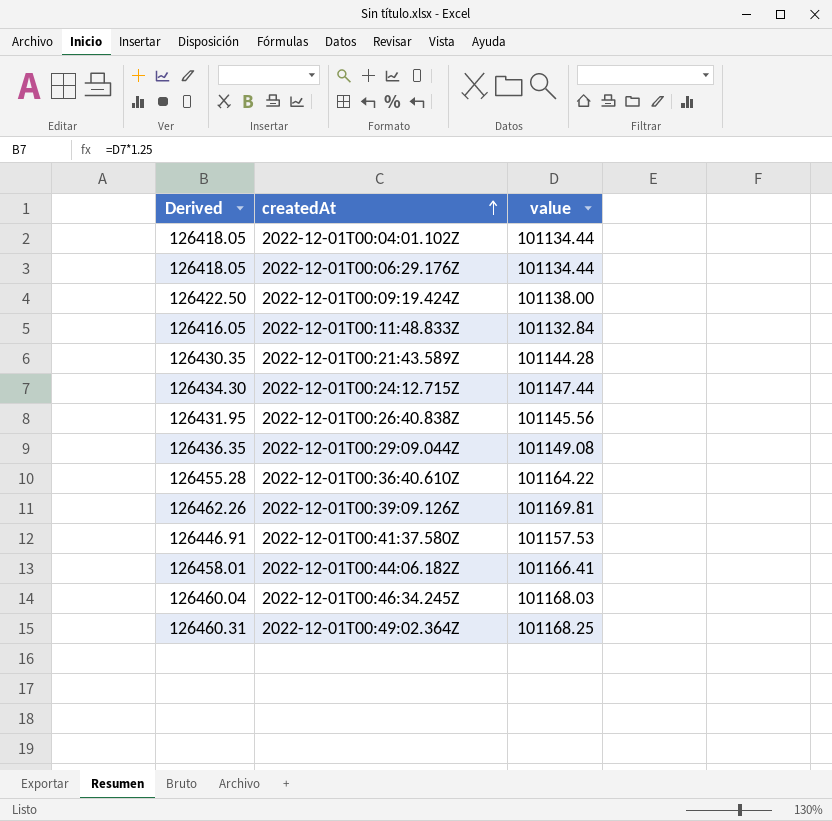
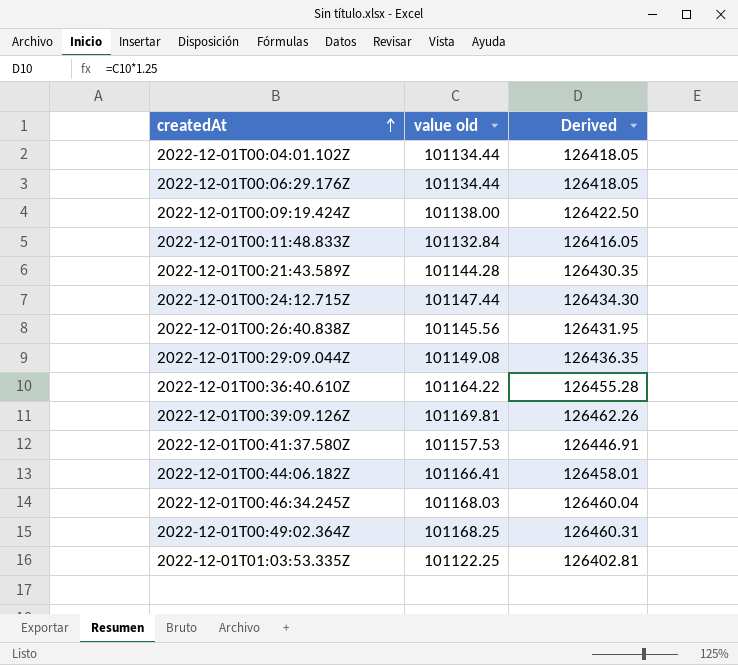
column name: value -> value old
column Derived | position: 1 -> 3
row 2022-12-01T01:03:53.335Z: none -> 101122.25 | 126402.81

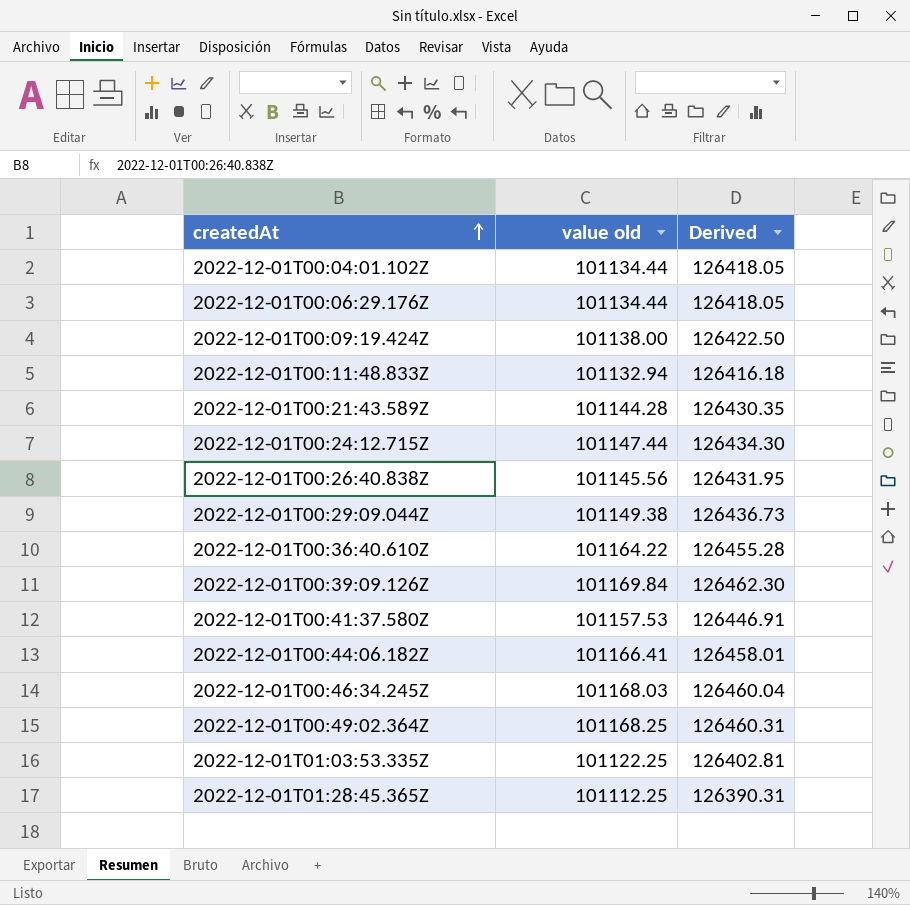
2022-12-01T00:11:48.833Z | value old: 101132.84 -> 101132.94
2022-12-01T00:11:48.833Z | Derived: 126416.05 -> 126416.18
2022-12-01T00:29:09.044Z | value old: 101149.08 -> 101149.38
2022-12-01T00:29:09.044Z | Derived: 126436.35 -> 126436.73
2022-12-01T00:39:09.126Z | value old: 101169.81 -> 101169.84
2022-12-01T00:39:09.126Z | Derived: 126462.26 -> 126462.30
row 2022-12-01T01:28:45.365Z: none -> 101112.25 | 126390.31

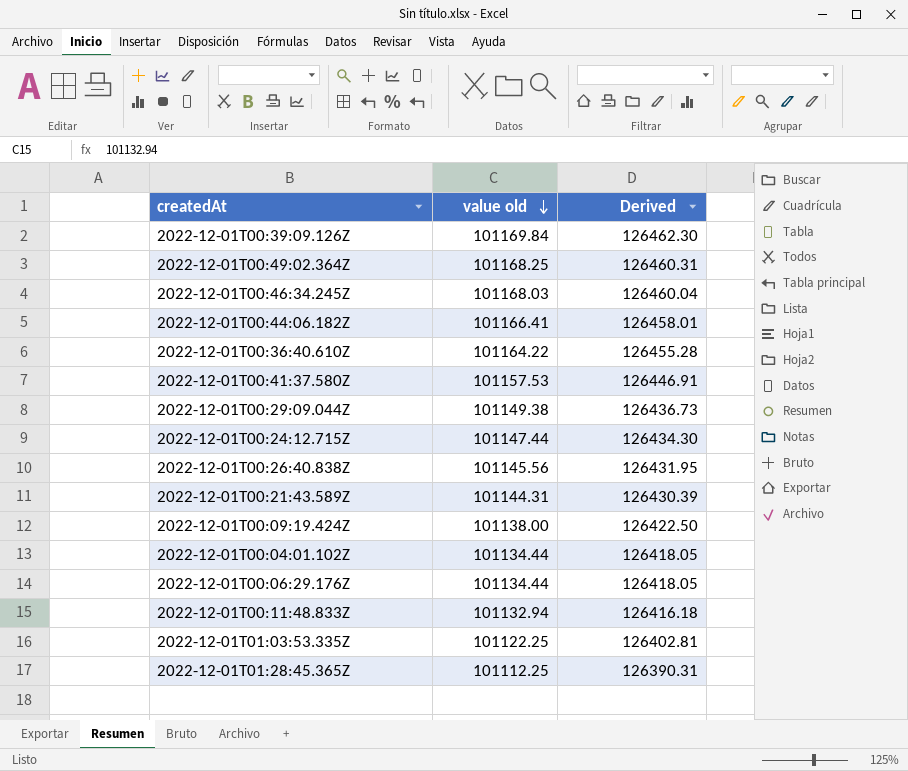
row order: createdAt ascending -> value old descending
2022-12-01T00:21:43.589Z | value old: 101144.28 -> 101144.31
2022-12-01T00:21:43.589Z | Derived: 126430.35 -> 126430.39

